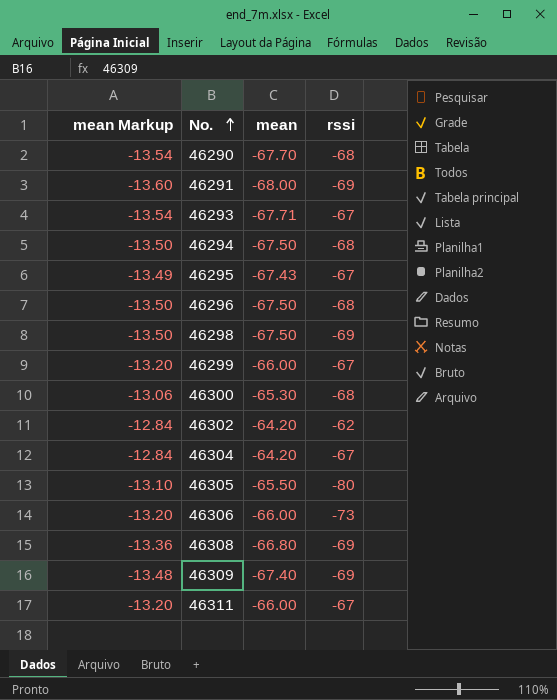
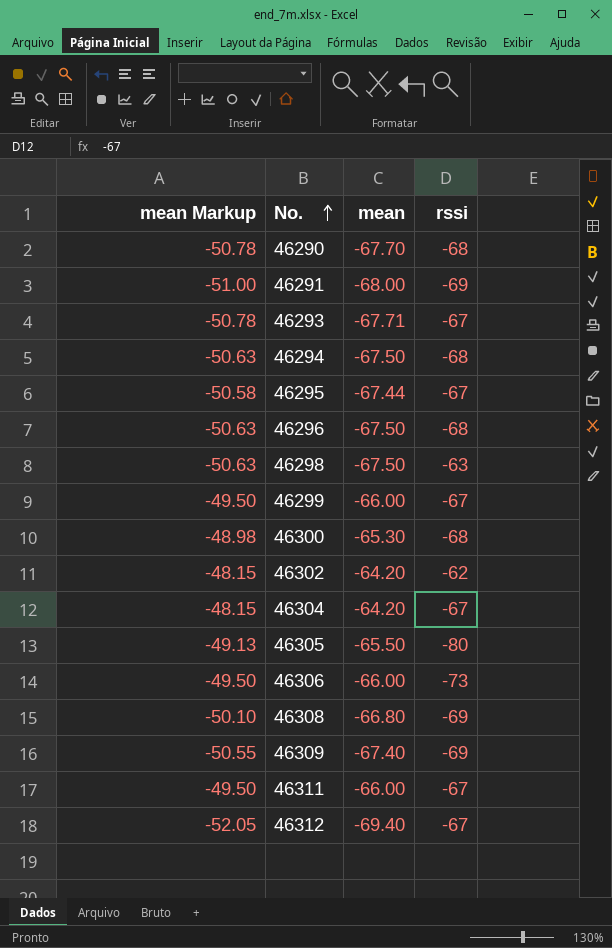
column mean Markup | formula: [mean] * 0.2 -> [mean] * 0.75
46295 | mean: -67.43 -> -67.44
46298 | rssi: -69 -> -63
row 46312: none -> -52.05 | -69.40 | -67

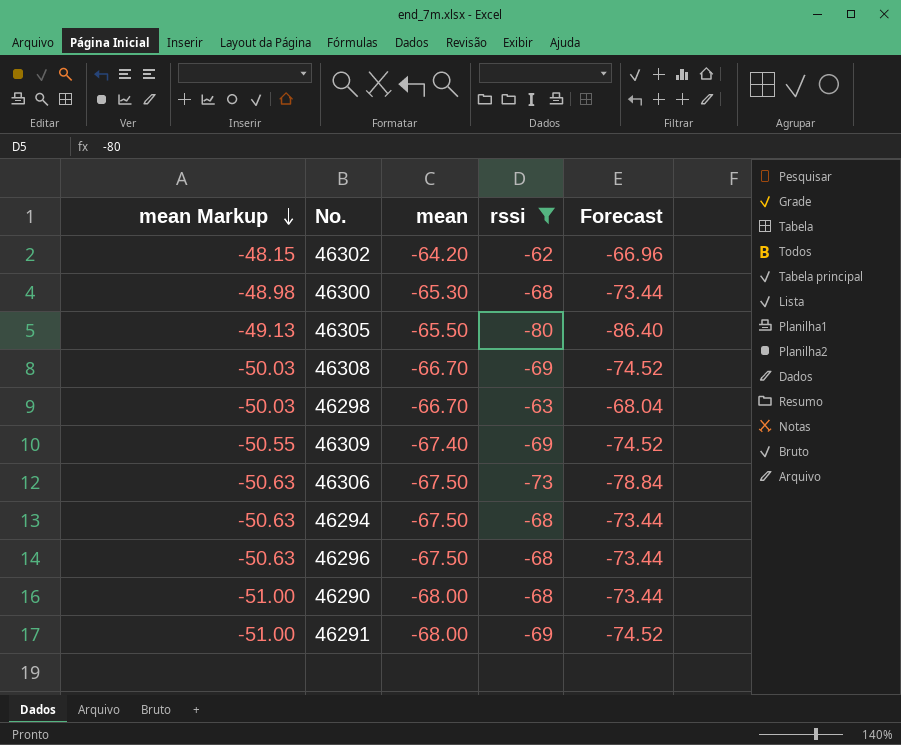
filter: none -> rssi != -67
row order: No. ascending -> mean Markup descending
column Forecast | formula: none -> [rssi] * 1.08
46308 | mean Markup: -50.10 -> -50.03
46308 | mean: -66.80 -> -66.70
46298 | mean Markup: -50.63 -> -50.03
46298 | mean: -67.50 -> -66.70
46306 | mean Markup: -49.50 -> -50.63
46306 | mean: -66.00 -> -67.50
46290 | mean Markup: -50.78 -> -51.00
46290 | mean: -67.70 -> -68.00

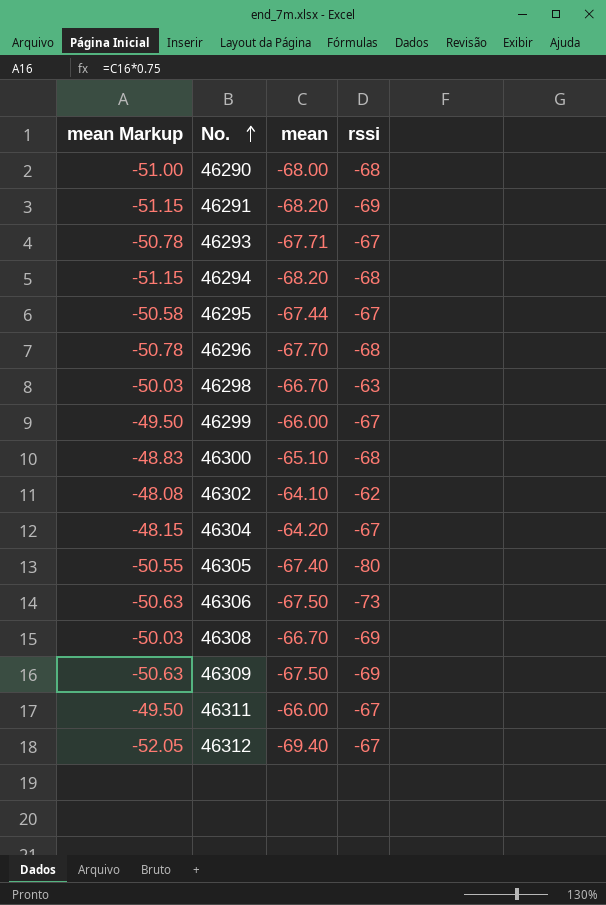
filter: rssi != -67 -> none
row order: mean Markup descending -> No. ascending
column Forecast | formula: [rssi] * 1.08 -> none
46291 | mean Markup: -51.00 -> -51.15
46291 | mean: -68.00 -> -68.20
46294 | mean Markup: -50.63 -> -51.15
46294 | mean: -67.50 -> -68.20
46296 | mean Markup: -50.63 -> -50.78
46296 | mean: -67.50 -> -67.70
46300 | mean Markup: -48.98 -> -48.83
46300 | mean: -65.30 -> -65.10
46302 | mean Markup: -48.15 -> -48.08
46302 | mean: -64.20 -> -64.10
46305 | mean Markup: -49.13 -> -50.55
46305 | mean: -65.50 -> -67.40
46309 | mean Markup: -50.55 -> -50.63
46309 | mean: -67.40 -> -67.50

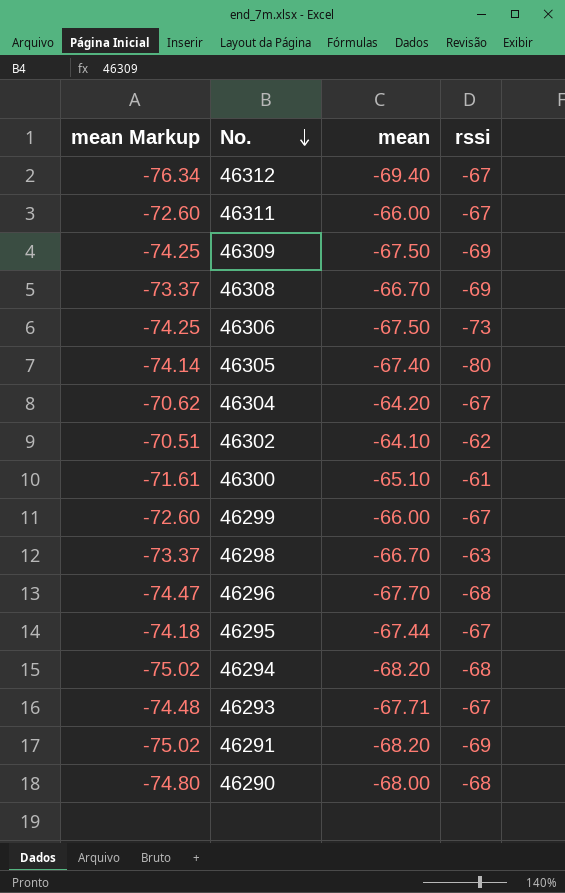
row order: No. ascending -> No. descending
column mean Markup | formula: [mean] * 0.75 -> [mean] * 1.1
46300 | rssi: -68 -> -61

